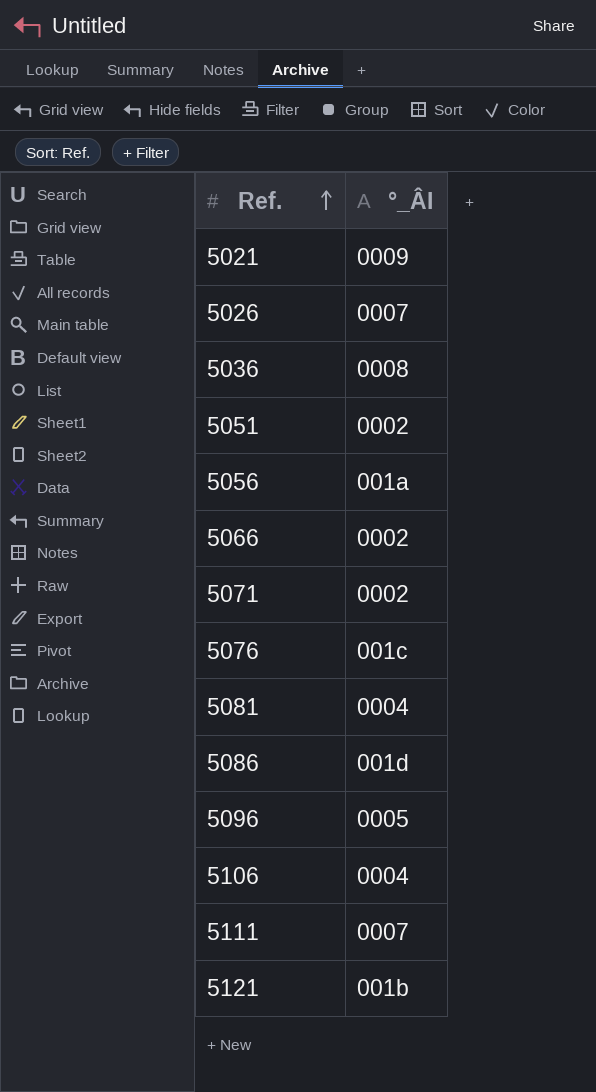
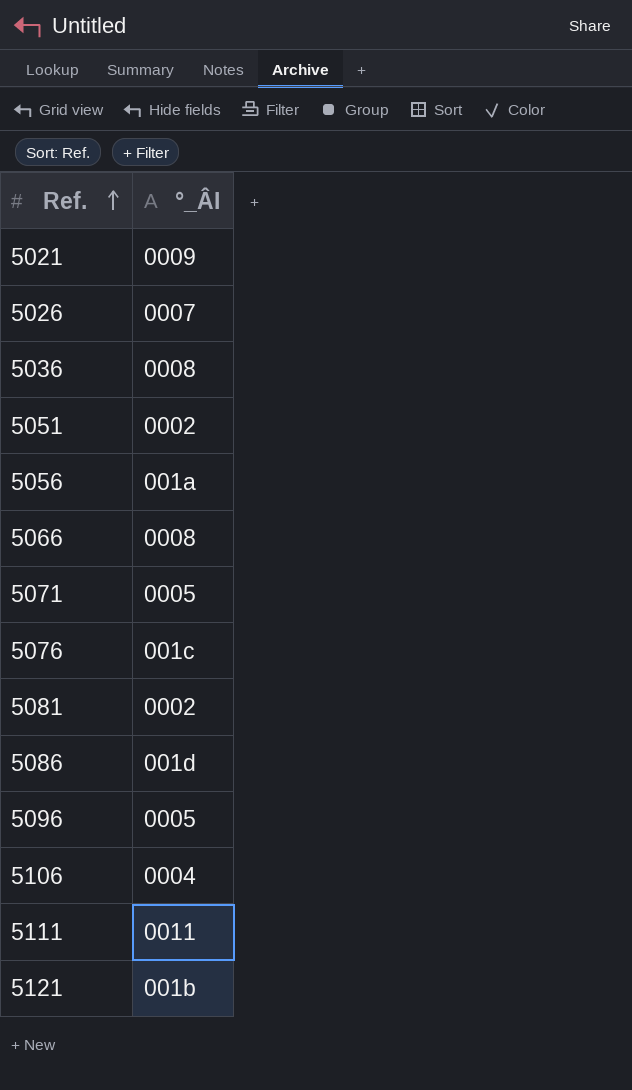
5066 | °_ÂI: 0002 -> 0008
5071 | °_ÂI: 0002 -> 0005
5081 | °_ÂI: 0004 -> 0002
5111 | °_ÂI: 0007 -> 0011

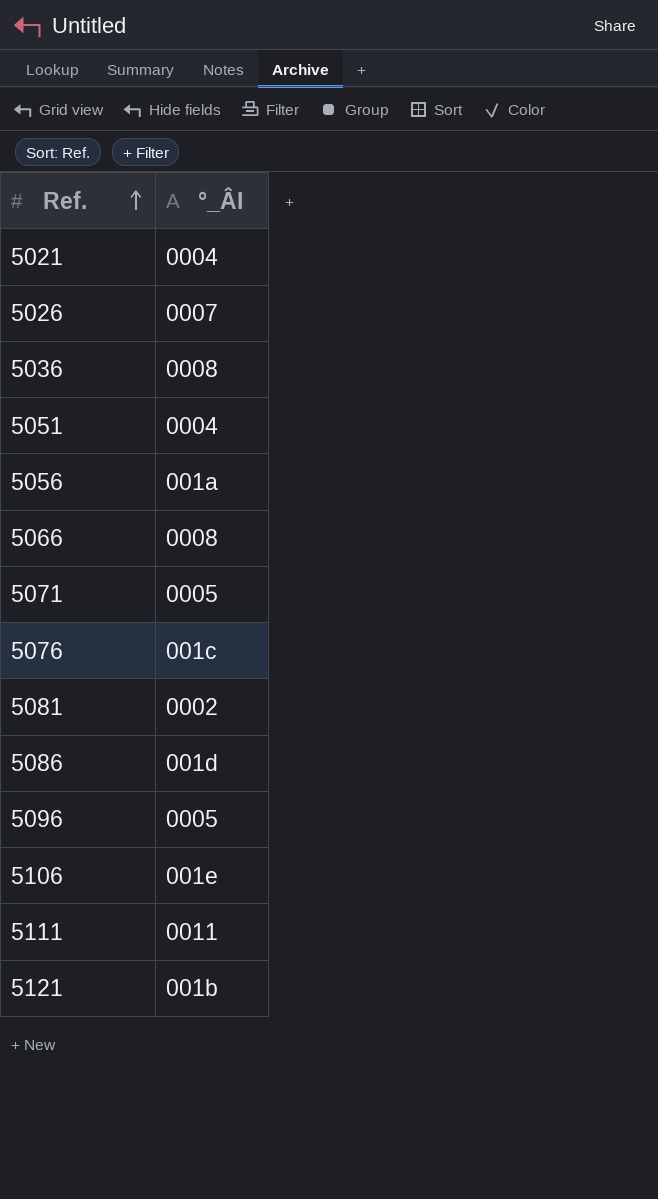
5021 | °_ÂI: 0009 -> 0004
5051 | °_ÂI: 0002 -> 0004
5106 | °_ÂI: 0004 -> 001e

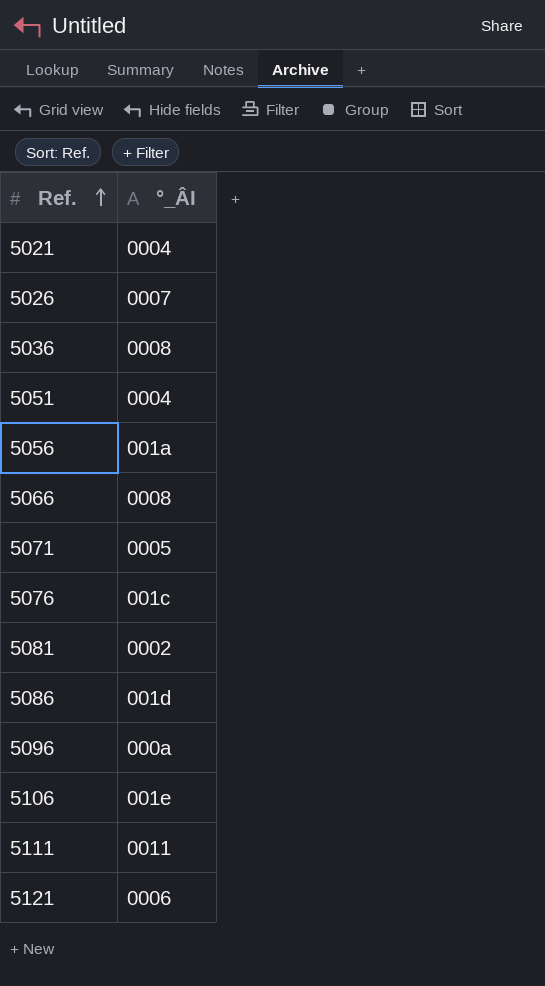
5096 | °_ÂI: 0005 -> 000a
5121 | °_ÂI: 001b -> 0006

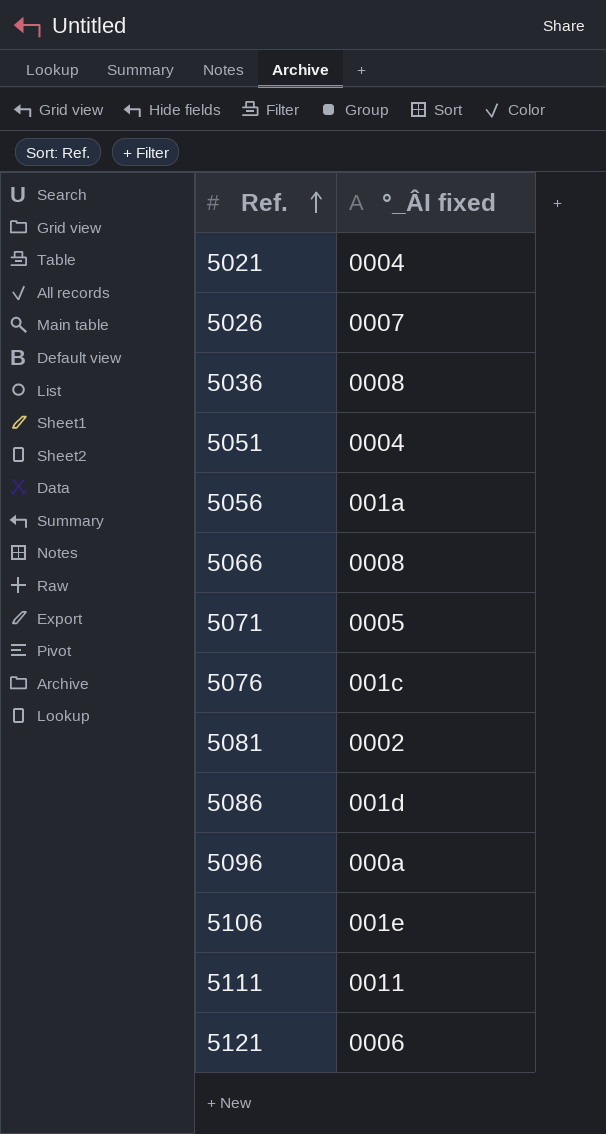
column name: °_ÂI -> °_ÂI fixed

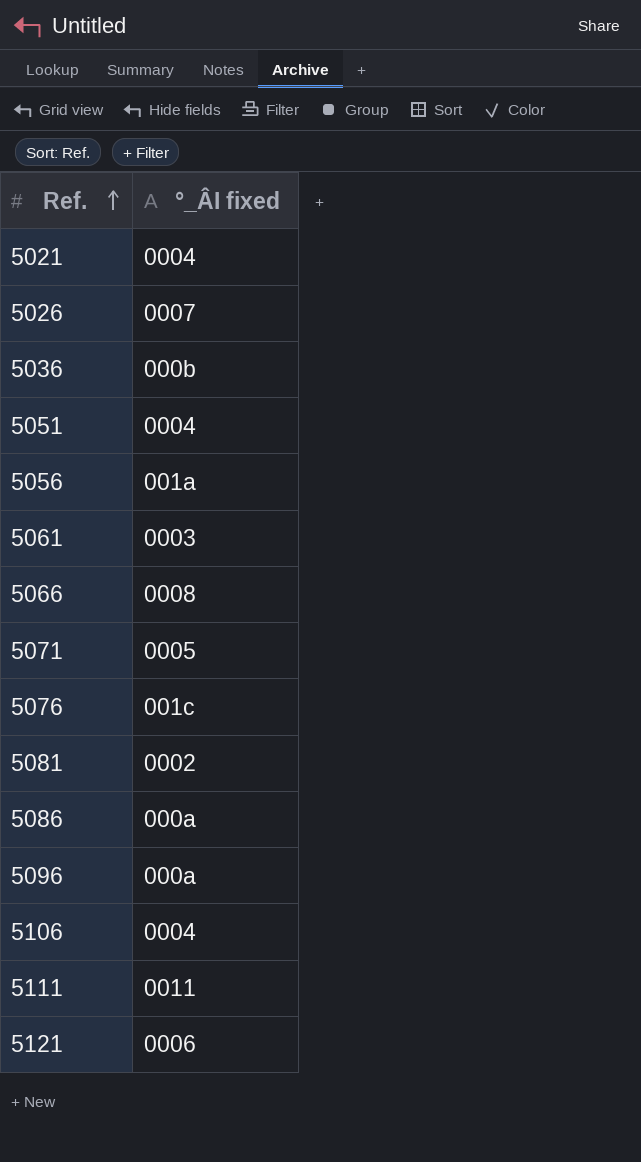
5036 | °_ÂI fixed: 0008 -> 000b
row 5061: none -> 0003
5086 | °_ÂI fixed: 001d -> 000a
5106 | °_ÂI fixed: 001e -> 0004

